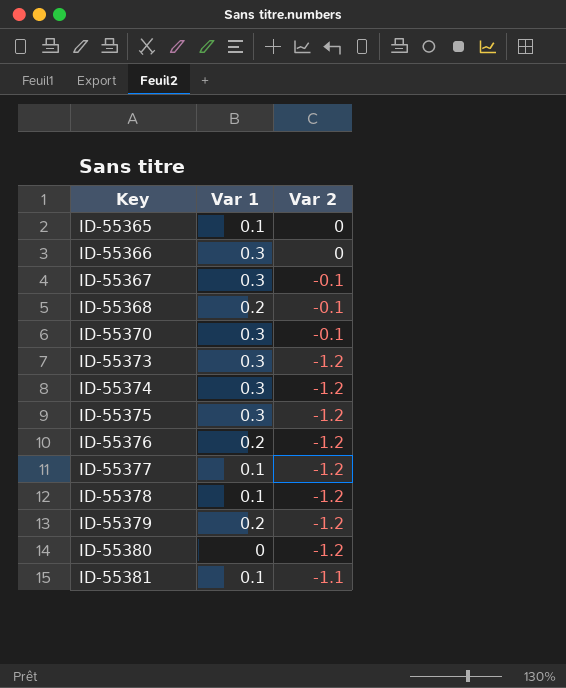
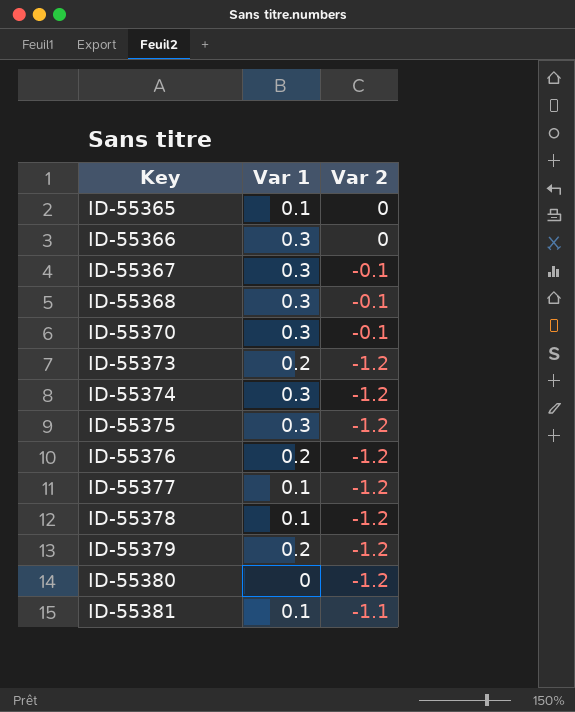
ID-55368 | Var 1: 0.2 -> 0.3
ID-55373 | Var 1: 0.3 -> 0.2

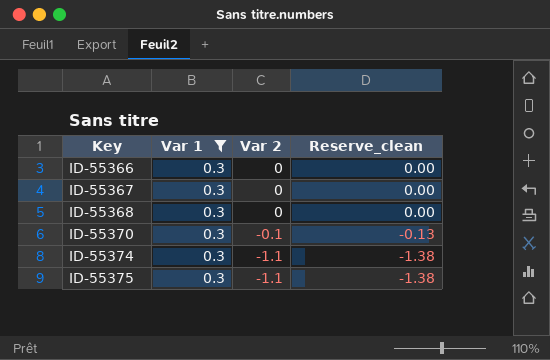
filter: none -> Var 1 = 0.3
column Reserve_clean | formula: none -> [Var 2] * 1.25
ID-55367 | Var 2: -0.1 -> 0
ID-55368 | Var 2: -0.1 -> 0
ID-55374 | Var 2: -1.2 -> -1.1
ID-55375 | Var 2: -1.2 -> -1.1

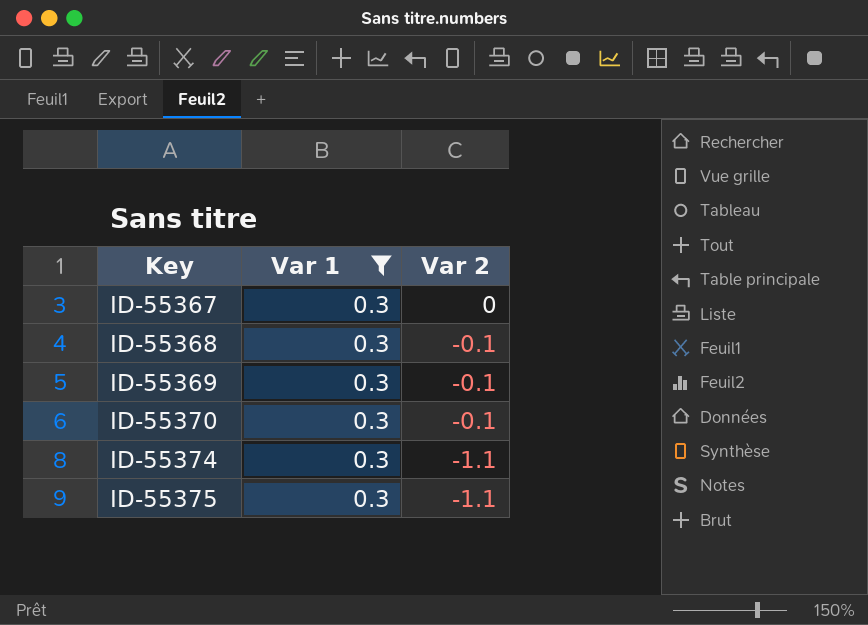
column Reserve_clean | formula: [Var 2] * 1.25 -> none
row ID-55366: 0.3 | 0 | 0.00 -> none
ID-55368 | Var 2: 0 -> -0.1
row ID-55369: none -> 0.3 | -0.1

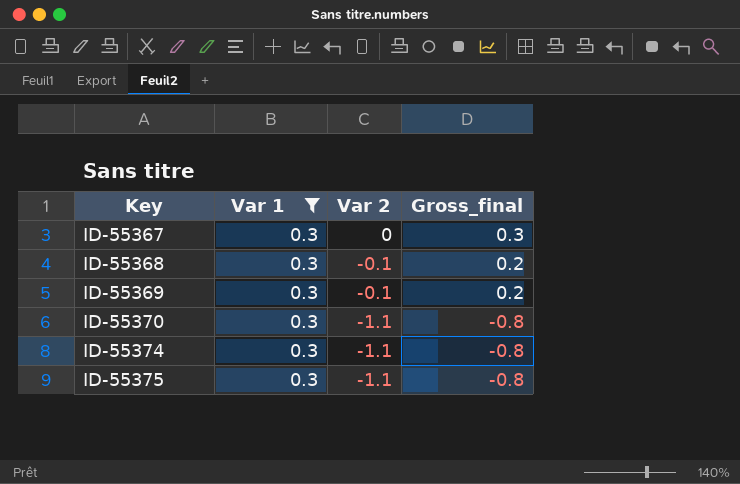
column Gross_final | formula: none -> [Var 1] + [Var 2]
ID-55370 | Var 2: -0.1 -> -1.1

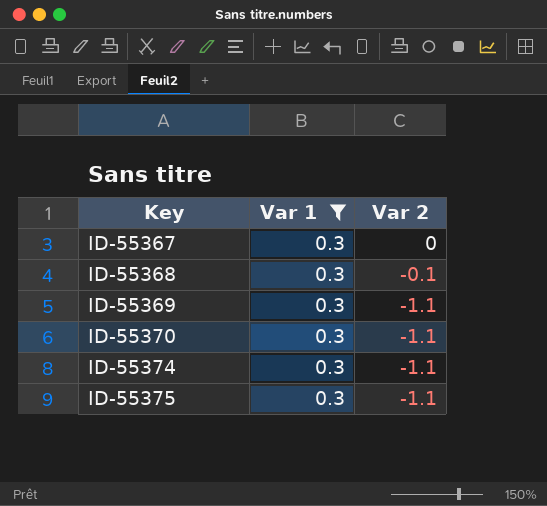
column Gross_final | formula: [Var 1] + [Var 2] -> none
ID-55369 | Var 2: -0.1 -> -1.1

